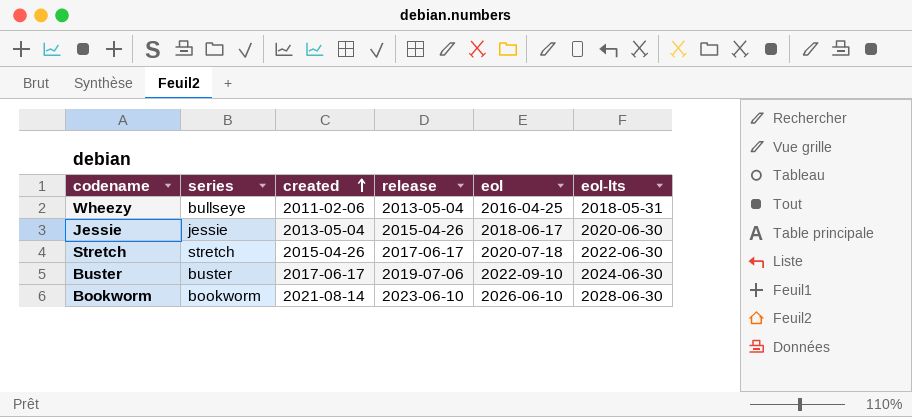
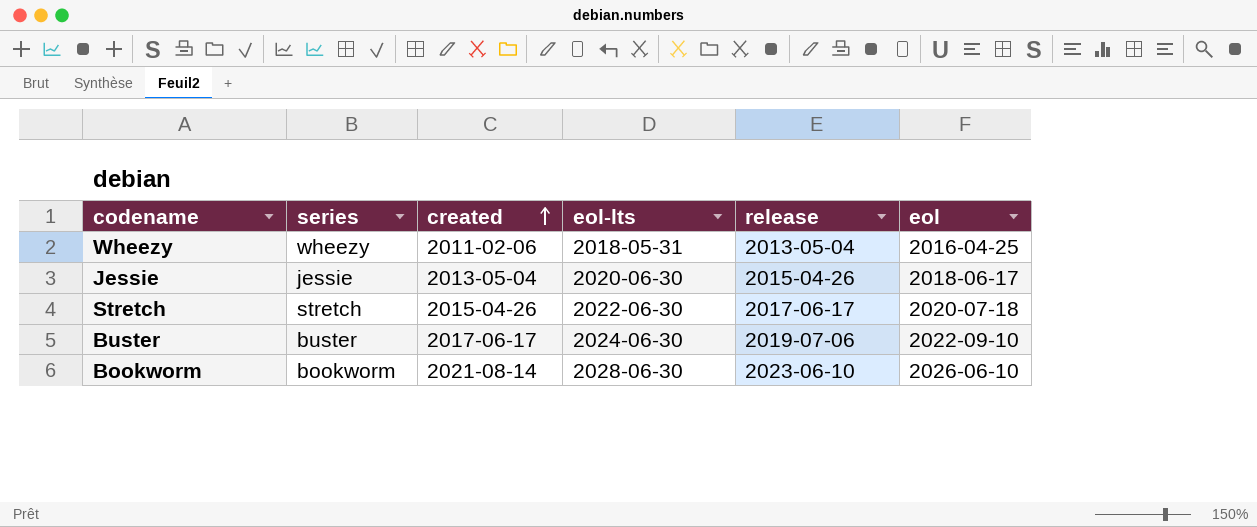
column eol-lts | position: 6 -> 4
Wheezy | series: bullseye -> wheezy

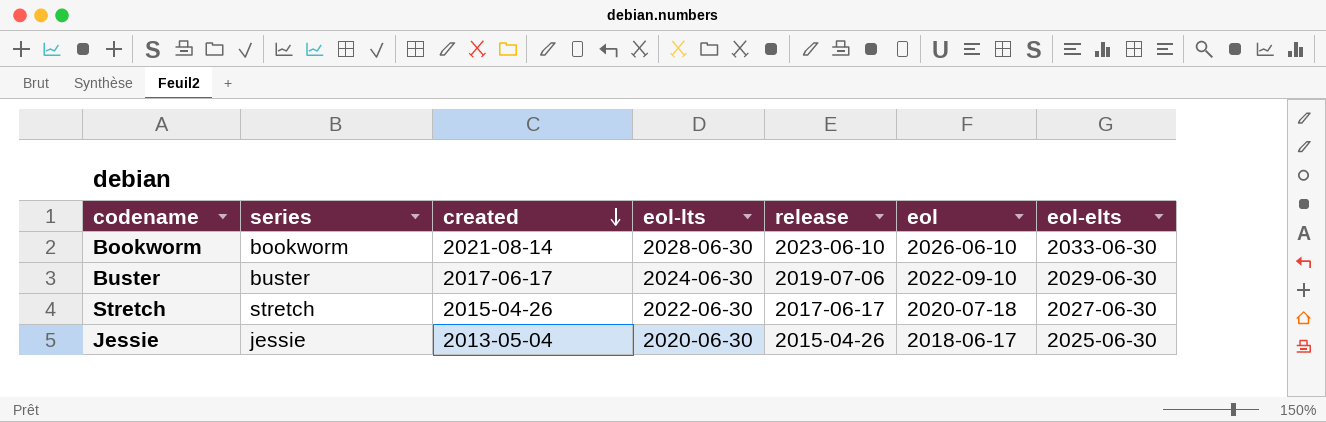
row order: created ascending -> created descending
column eol-elts | position: none -> 7
row Wheezy: wheezy | 2011-02-06 | 2018-05-31 | 2013-05-04 | 2016-04-25 -> none

